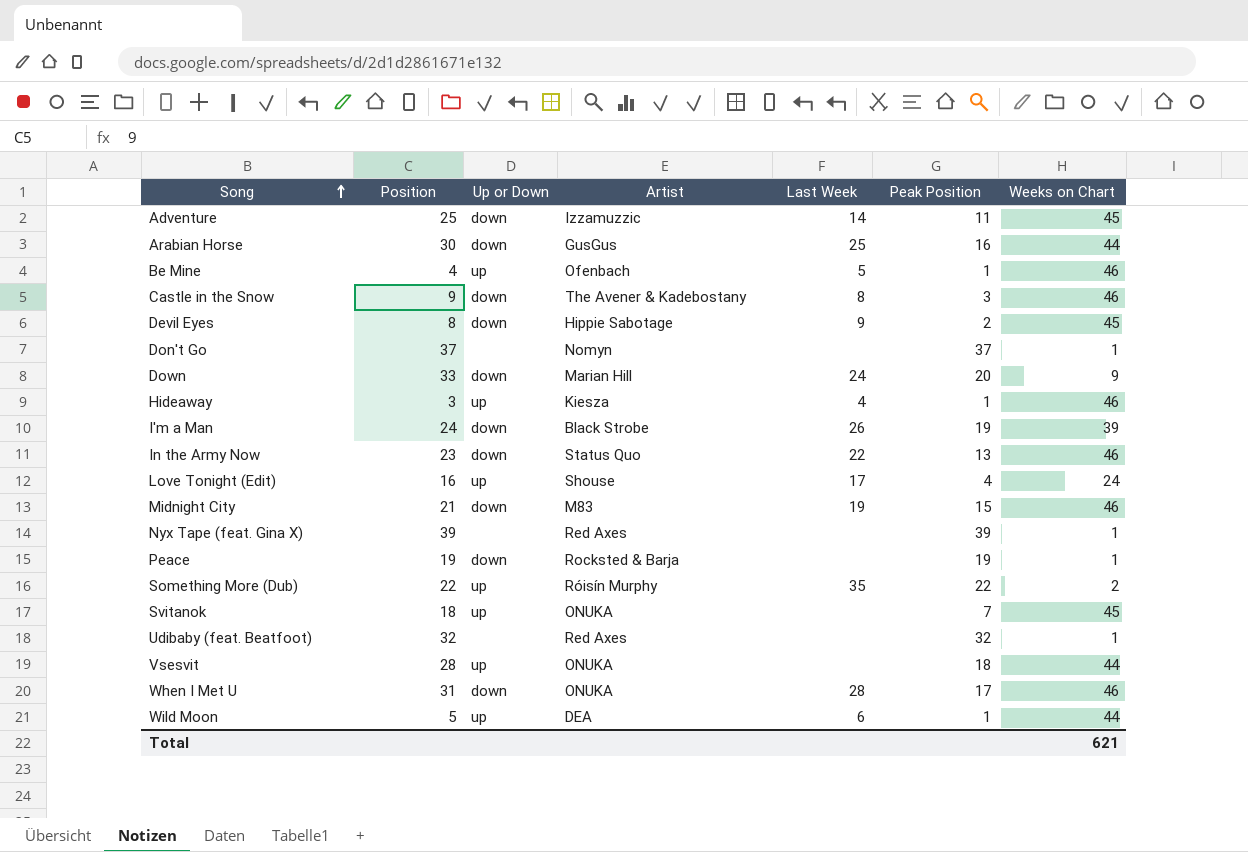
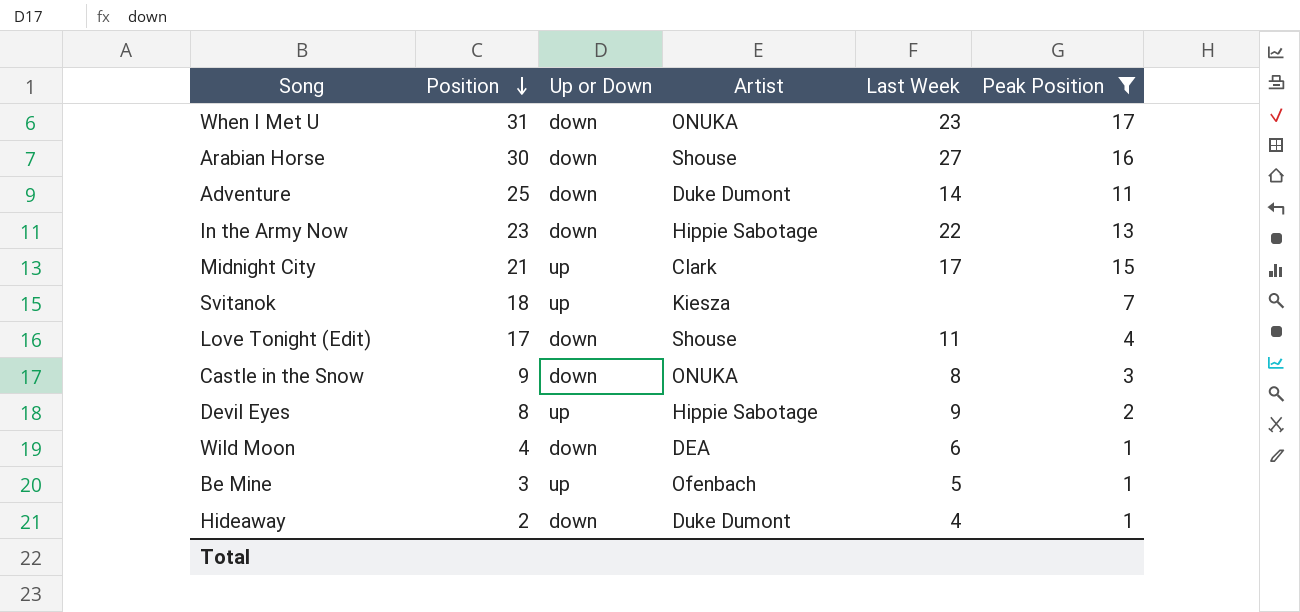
filter: none -> Peak Position <= 17
row order: Song ascending -> Position descending
column Weeks on Chart | position: 7 -> none
When I Met U | Last Week: 28 -> 23
Arabian Horse | Artist: GusGus -> Shouse
Arabian Horse | Last Week: 25 -> 27
Adventure | Artist: Izzamuzzic -> Duke Dumont
In the Army Now | Artist: Status Quo -> Hippie Sabotage
Midnight City | Up or Down: down -> up
Midnight City | Artist: M83 -> Clark
Midnight City | Last Week: 19 -> 17
Svitanok | Artist: ONUKA -> Kiesza
Love Tonight (Edit) | Position: 16 -> 17
Love Tonight (Edit) | Up or Down: up -> down
Love Tonight (Edit) | Last Week: 17 -> 11
Castle in the Snow | Artist: The Avener & Kadebostany -> ONUKA
Devil Eyes | Up or Down: down -> up
Wild Moon | Position: 5 -> 4
Wild Moon | Up or Down: up -> down
Be Mine | Position: 4 -> 3
Hideaway | Position: 3 -> 2
Hideaway | Up or Down: up -> down
Hideaway | Artist: Kiesza -> Duke Dumont

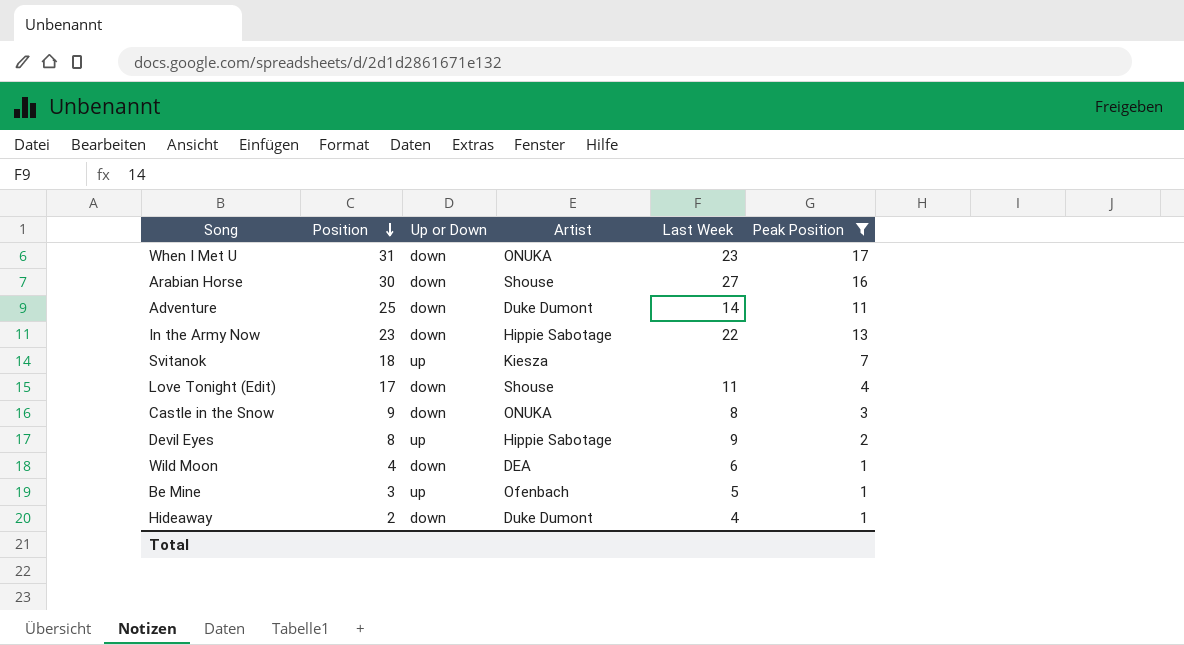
row Midnight City: 21 | up | Clark | 17 | 15 -> none

